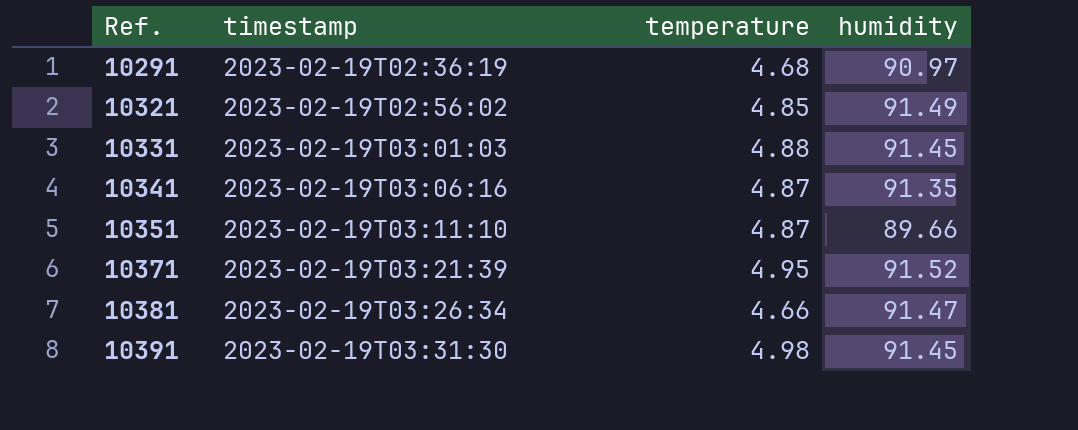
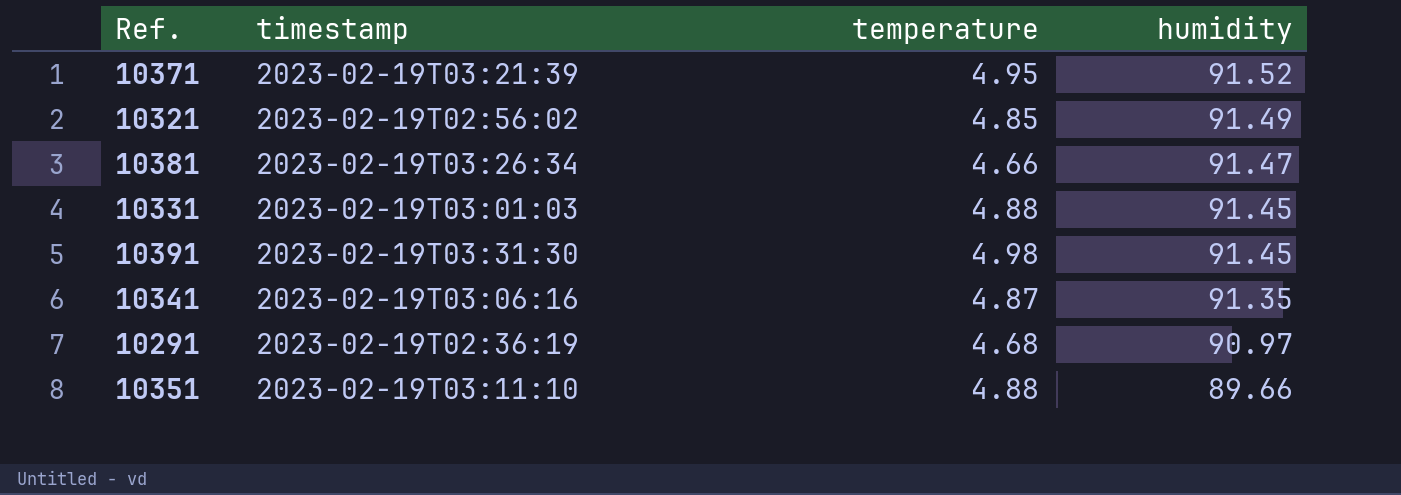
row order: Ref. ascending -> humidity descending
10351 | temperature: 4.87 -> 4.88

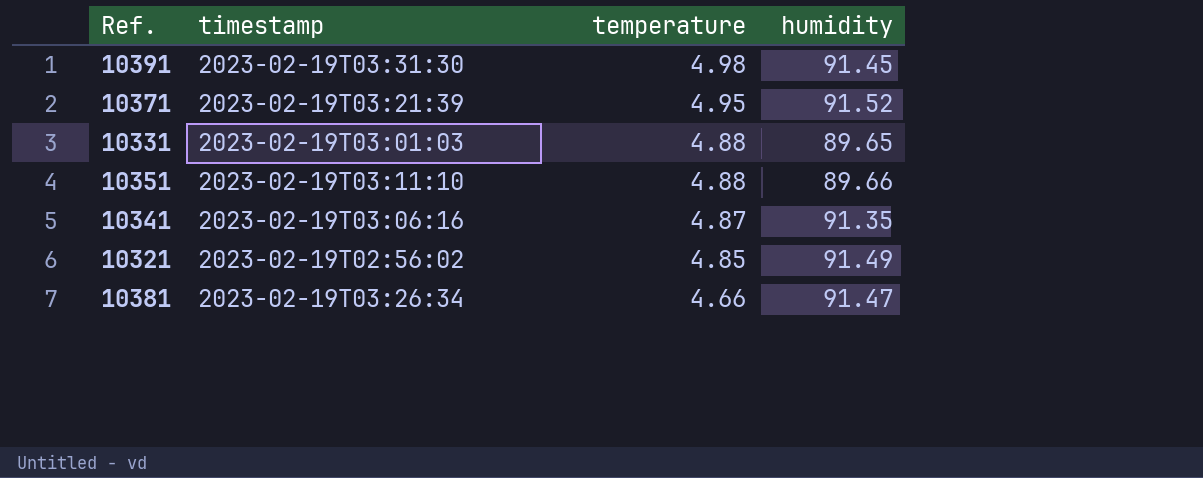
row order: humidity descending -> temperature descending
row 10291: 2023-02-19T02:36:19 | 4.68 | 90.97 -> none
10331 | humidity: 91.45 -> 89.65

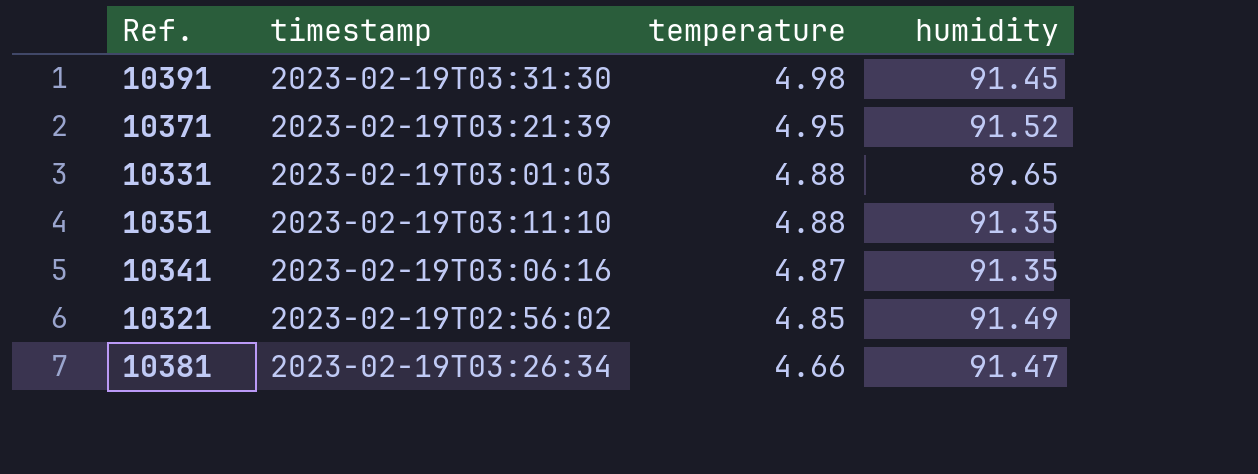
10351 | humidity: 89.66 -> 91.35

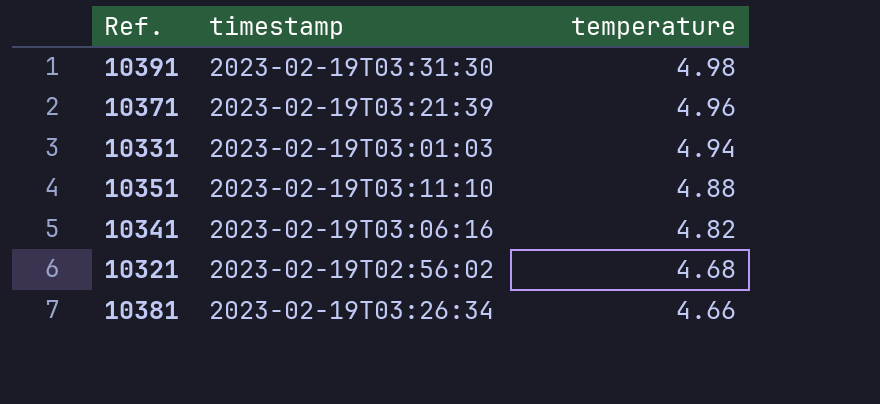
column humidity | position: 4 -> none
10371 | temperature: 4.95 -> 4.96
10331 | temperature: 4.88 -> 4.94
10341 | temperature: 4.87 -> 4.82
10321 | temperature: 4.85 -> 4.68

